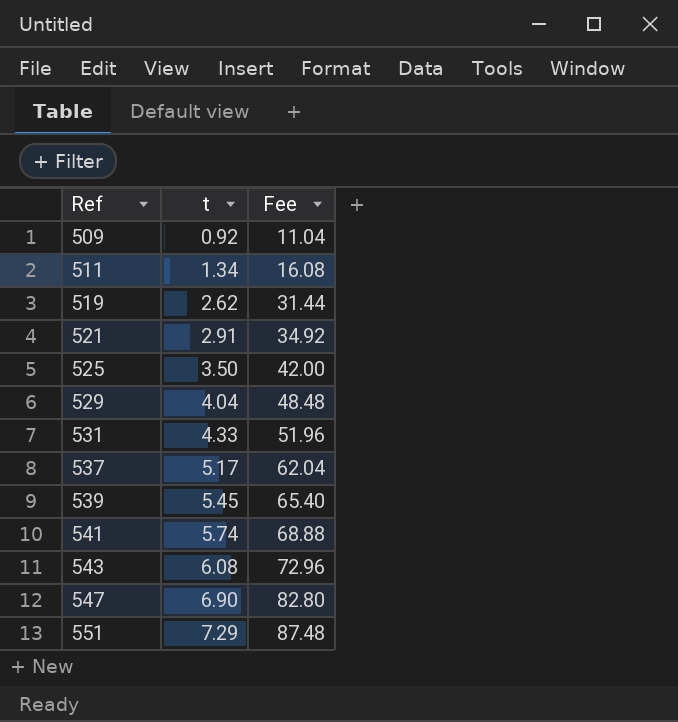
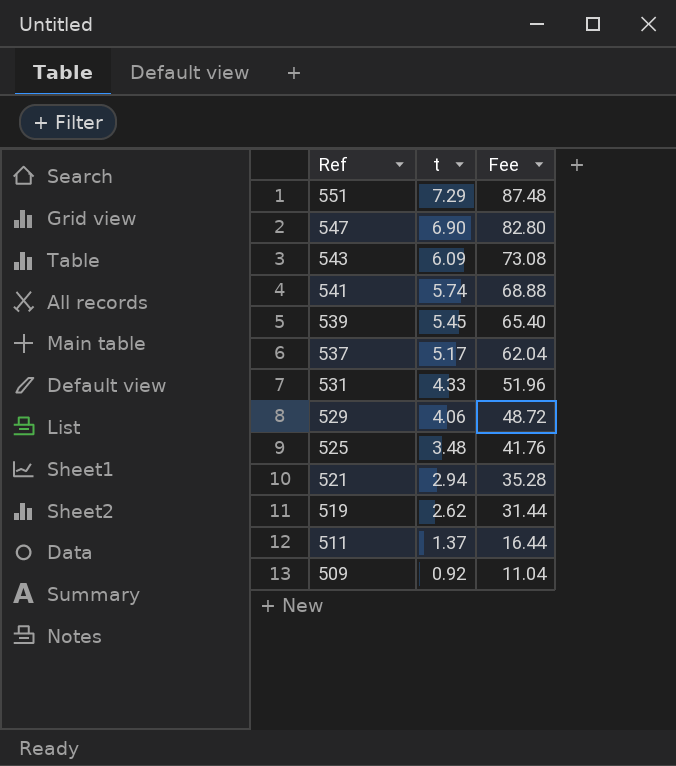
row order: Ref ascending -> Ref descending
543 | t: 6.08 -> 6.09
543 | Fee: 72.96 -> 73.08
529 | t: 4.04 -> 4.06
529 | Fee: 48.48 -> 48.72
525 | t: 3.50 -> 3.48
525 | Fee: 42.00 -> 41.76
521 | t: 2.91 -> 2.94
521 | Fee: 34.92 -> 35.28
511 | t: 1.34 -> 1.37
511 | Fee: 16.08 -> 16.44

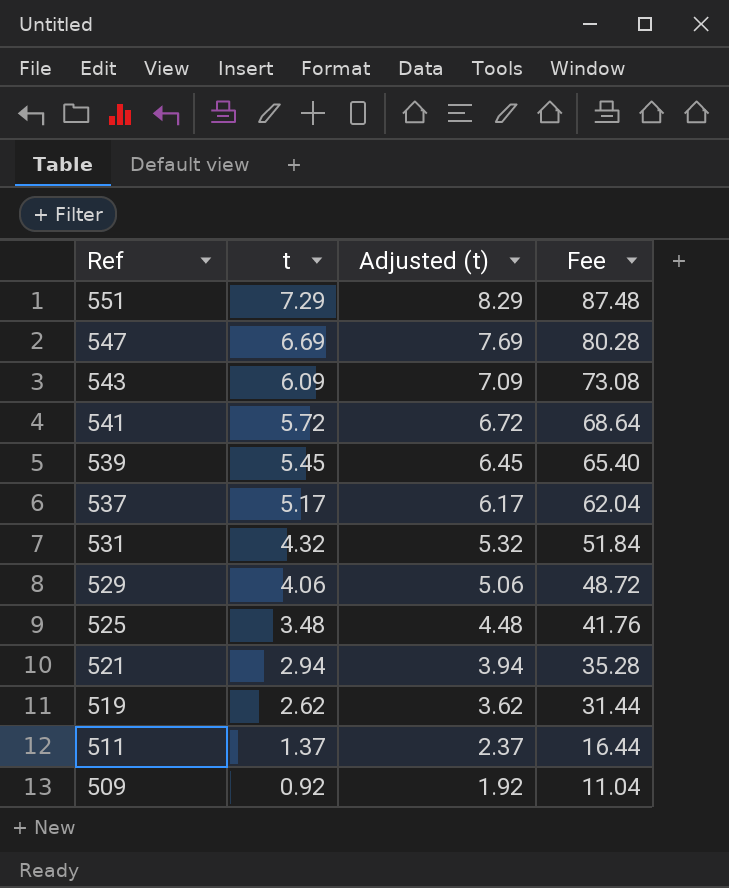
column Adjusted (t) | formula: none -> [t] + 1
547 | t: 6.90 -> 6.69
547 | Fee: 82.80 -> 80.28
541 | t: 5.74 -> 5.72
541 | Fee: 68.88 -> 68.64
531 | t: 4.33 -> 4.32
531 | Fee: 51.96 -> 51.84

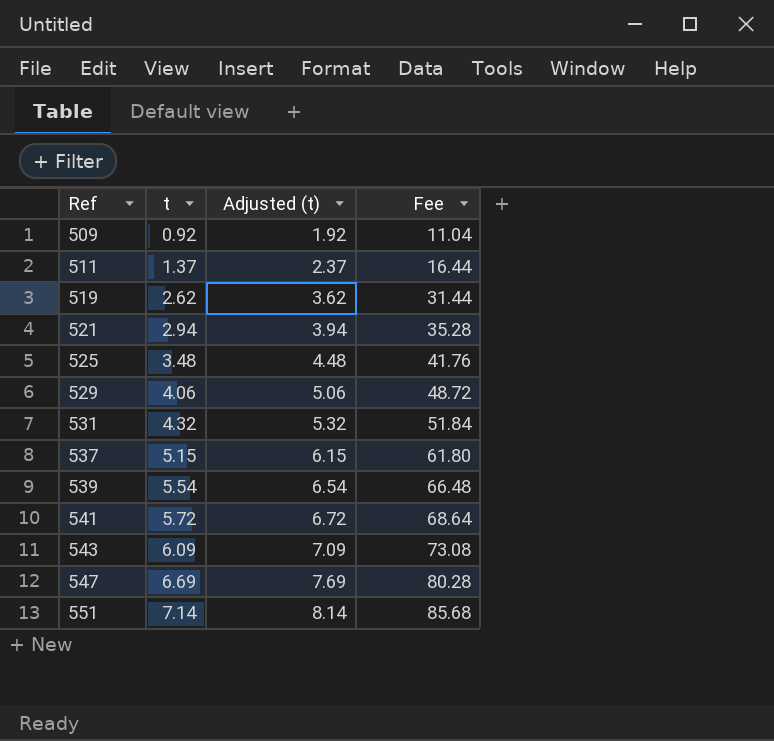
row order: Ref descending -> Ref ascending
537 | t: 5.17 -> 5.15
537 | Adjusted (t): 6.17 -> 6.15
537 | Fee: 62.04 -> 61.80
539 | t: 5.45 -> 5.54
539 | Adjusted (t): 6.45 -> 6.54
539 | Fee: 65.40 -> 66.48
551 | t: 7.29 -> 7.14
551 | Adjusted (t): 8.29 -> 8.14
551 | Fee: 87.48 -> 85.68

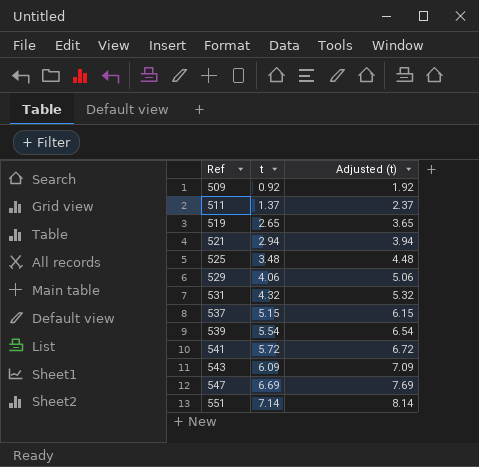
column Fee | formula: [t] * 12 -> none
519 | t: 2.62 -> 2.65
519 | Adjusted (t): 3.62 -> 3.65

